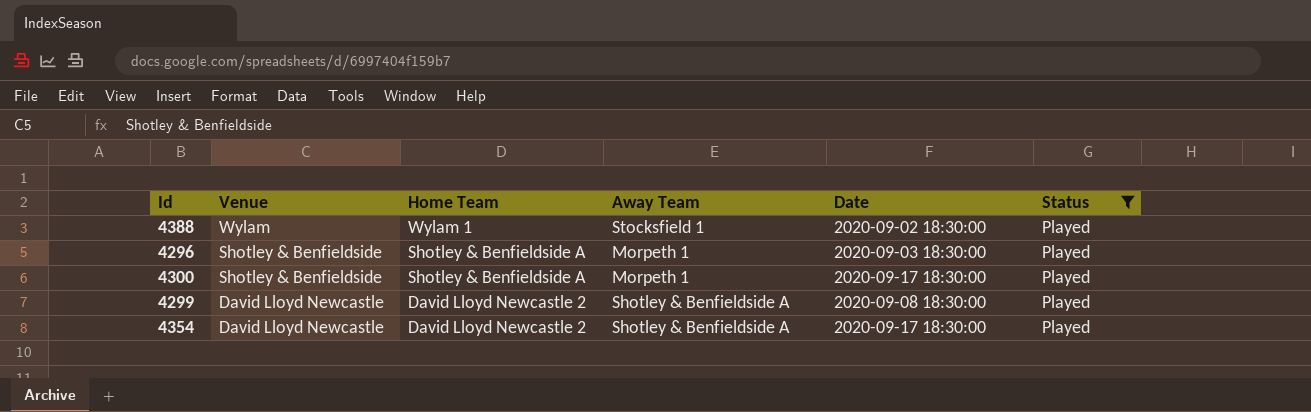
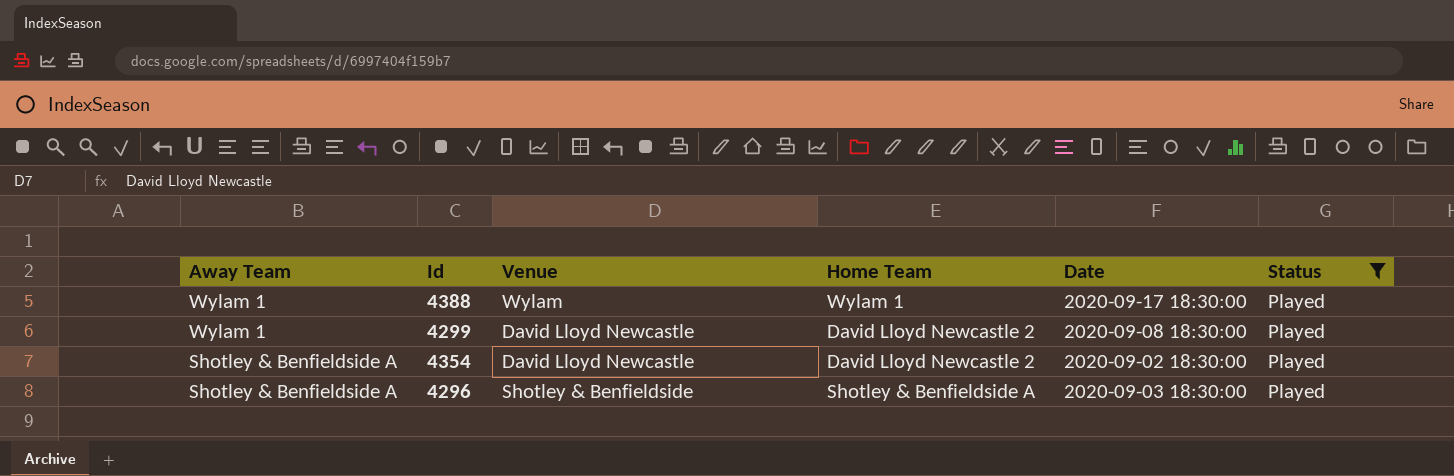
row order: Venue descending -> Away Team descending
column Away Team | position: 4 -> 1
row 4300: Shotley & Benfieldside | Shotley & Benfieldside A | Morpeth 1 | 2020-09-17 18:30:00 | Played -> none
4388 | Away Team: Stocksfield 1 -> Wylam 1
4388 | Date: 2020-09-02 18:30:00 -> 2020-09-17 18:30:00
4299 | Away Team: Shotley & Benfieldside A -> Wylam 1
4354 | Date: 2020-09-17 18:30:00 -> 2020-09-02 18:30:00
4296 | Away Team: Morpeth 1 -> Shotley & Benfieldside A

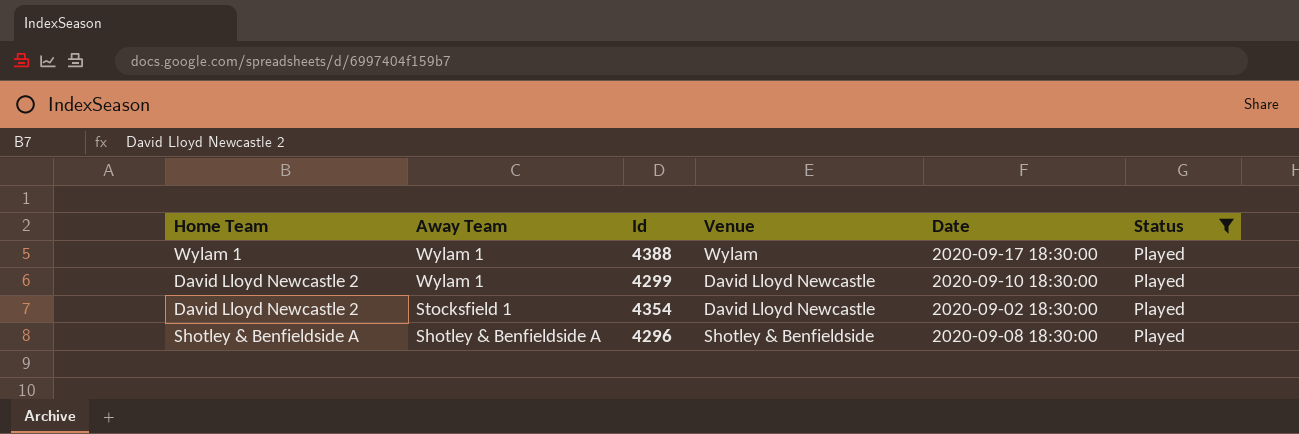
column Home Team | position: 4 -> 1
4299 | Date: 2020-09-08 18:30:00 -> 2020-09-10 18:30:00
4354 | Away Team: Shotley & Benfieldside A -> Stocksfield 1
4296 | Date: 2020-09-03 18:30:00 -> 2020-09-08 18:30:00

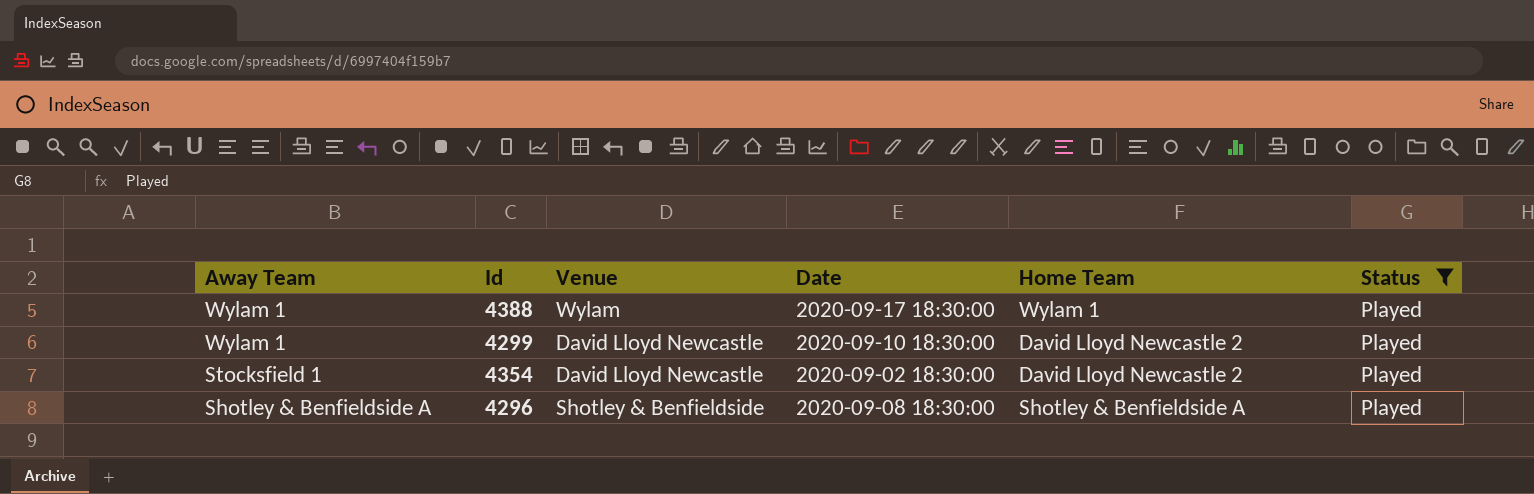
column Home Team | position: 1 -> 5

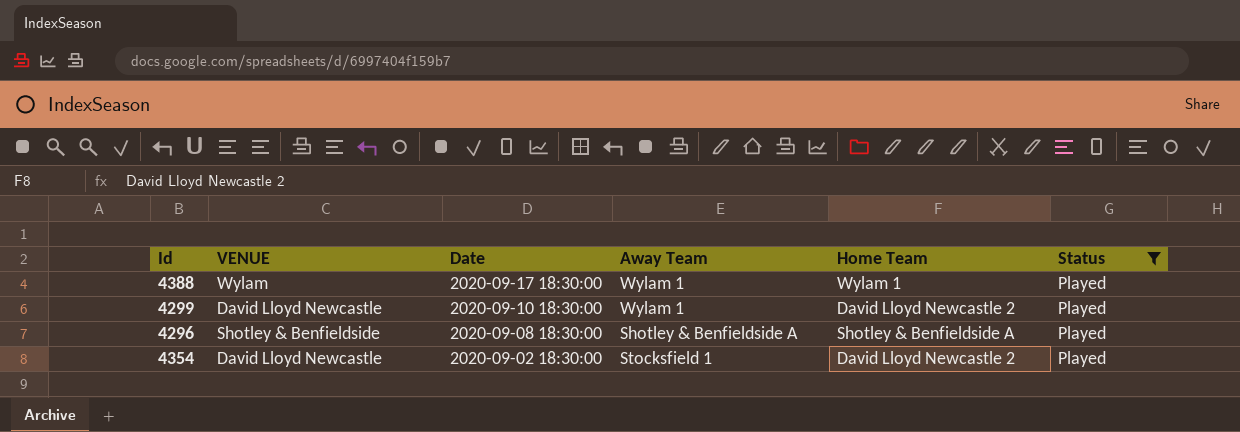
row order: Away Team descending -> Date descending
column name: Venue -> VENUE
column Away Team | position: 1 -> 4

